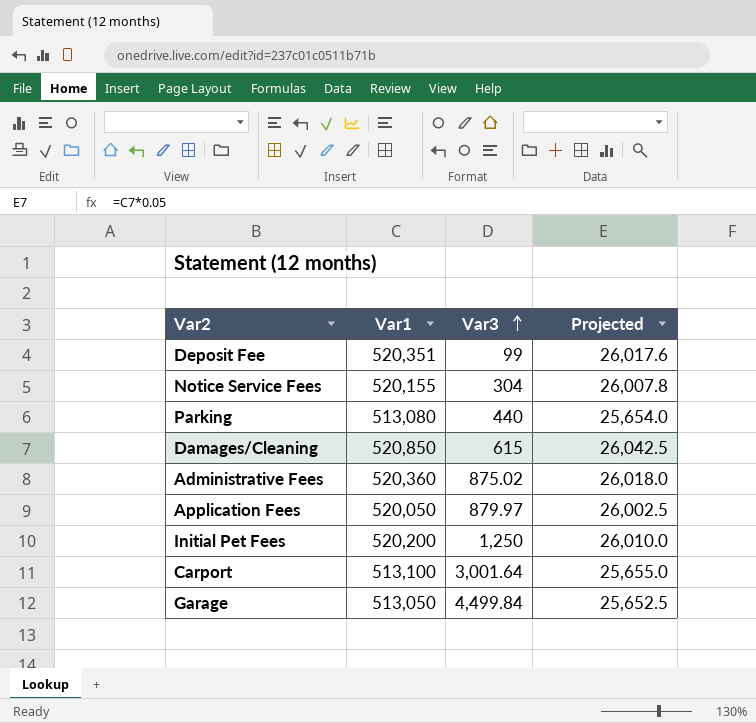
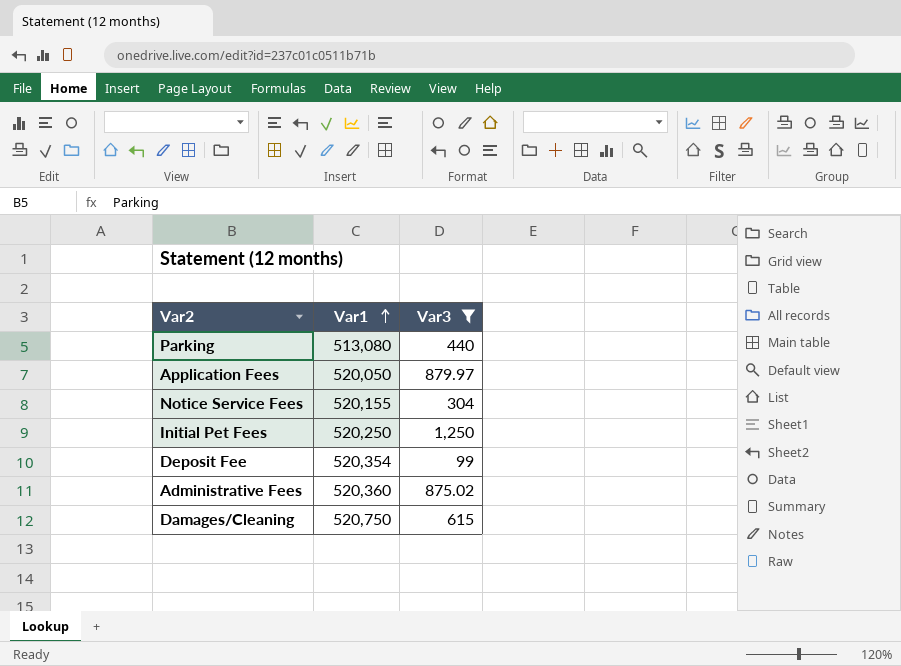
filter: none -> Var3 <= 1,250
row order: Var3 ascending -> Var1 ascending
column Projected | formula: [Var1] * 0.05 -> none
Initial Pet Fees | Var1: 520,200 -> 520,250
Deposit Fee | Var1: 520,351 -> 520,354
Damages/Cleaning | Var1: 520,850 -> 520,750

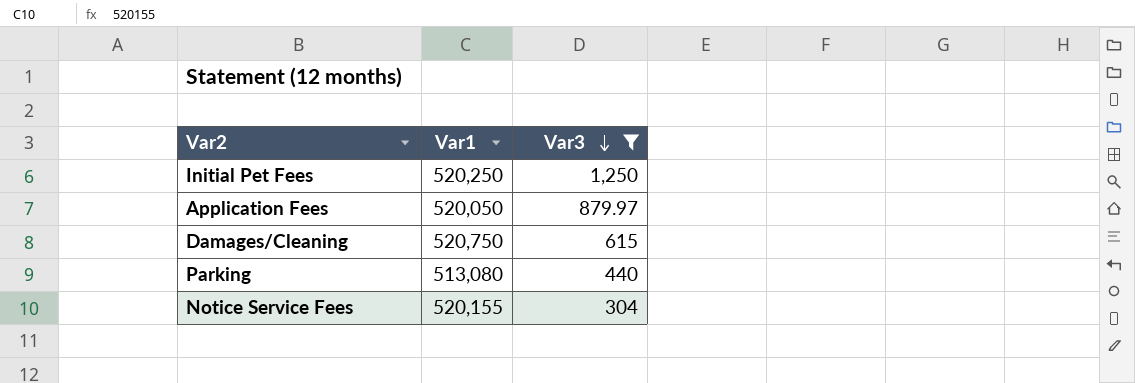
row order: Var1 ascending -> Var3 descending
row Deposit Fee: 520,354 | 99 -> none
row Administrative Fees: 520,360 | 875.02 -> none

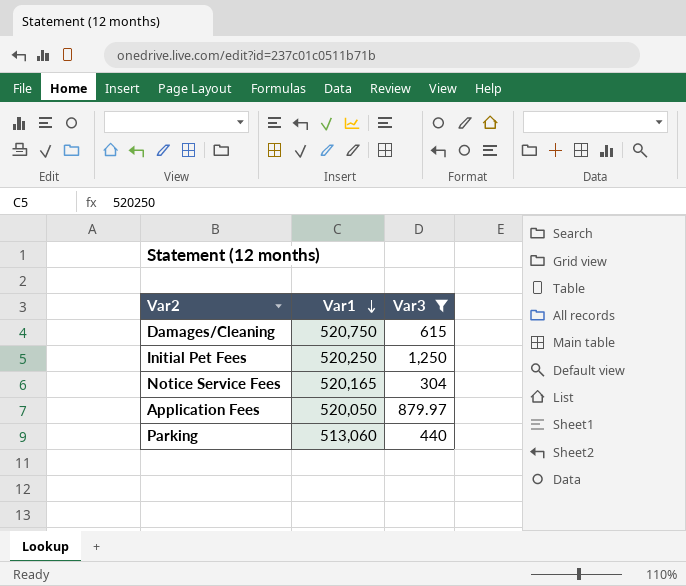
row order: Var3 descending -> Var1 descending
Notice Service Fees | Var1: 520,155 -> 520,165
Parking | Var1: 513,080 -> 513,060

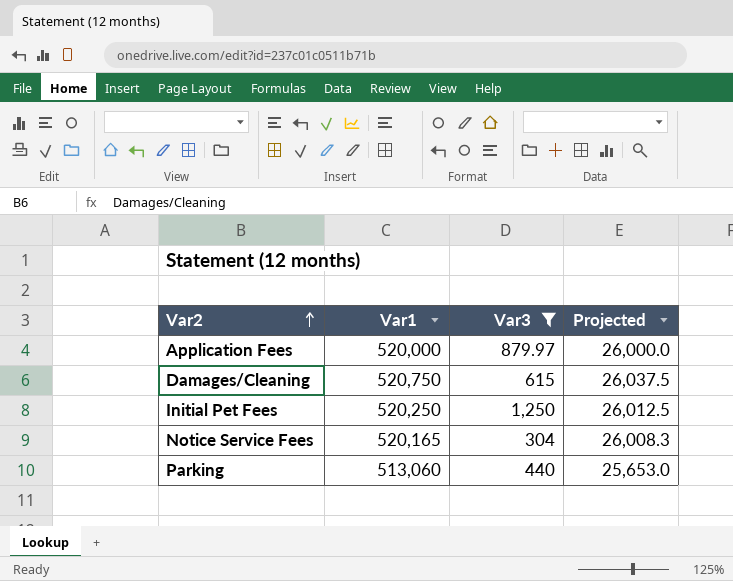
row order: Var1 descending -> Var2 ascending
column Projected | formula: none -> [Var1] * 0.05
Application Fees | Var1: 520,050 -> 520,000

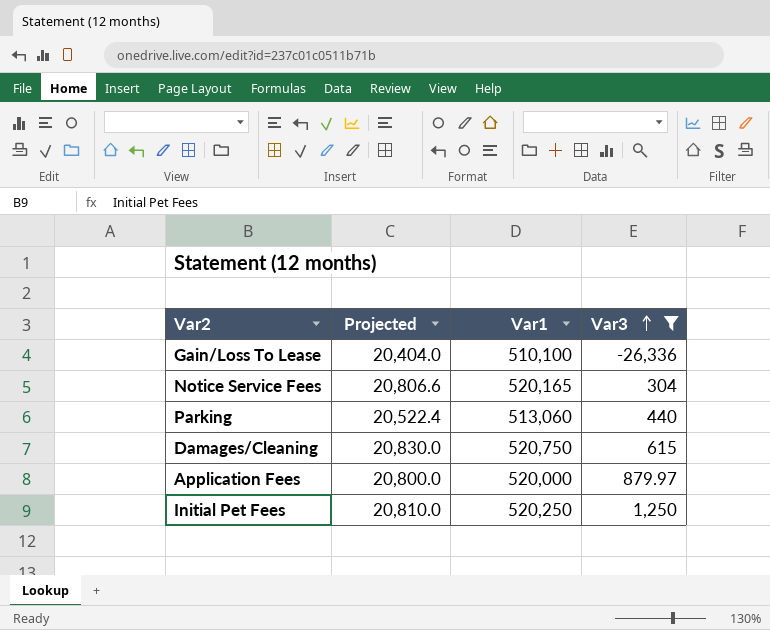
row order: Var2 ascending -> Var3 ascending
column Projected | formula: [Var1] * 0.05 -> [Var1] * 0.04
column Projected | position: 4 -> 2
row Gain/Loss To Lease: none -> 20,404.0 | 510,100 | -26,336

